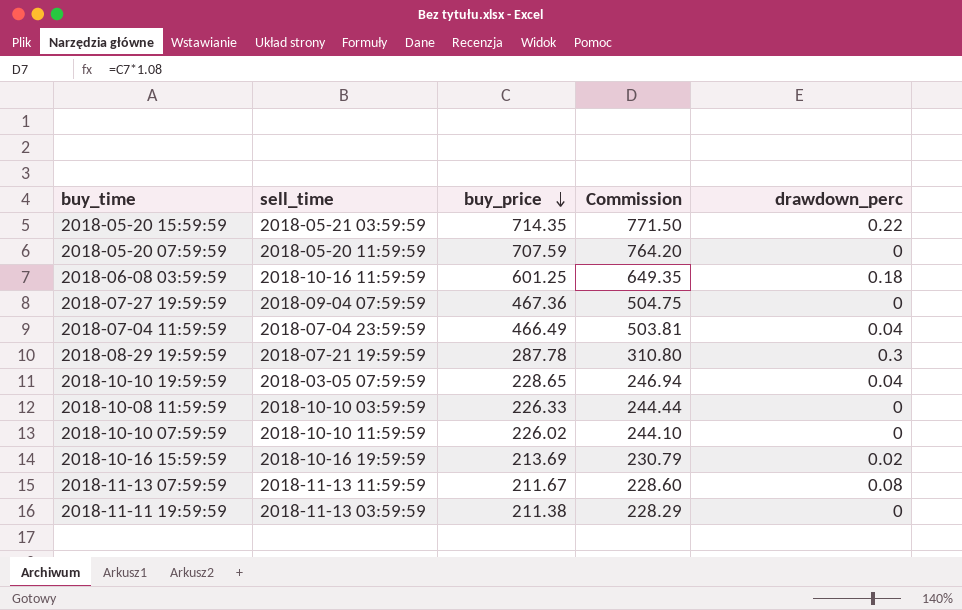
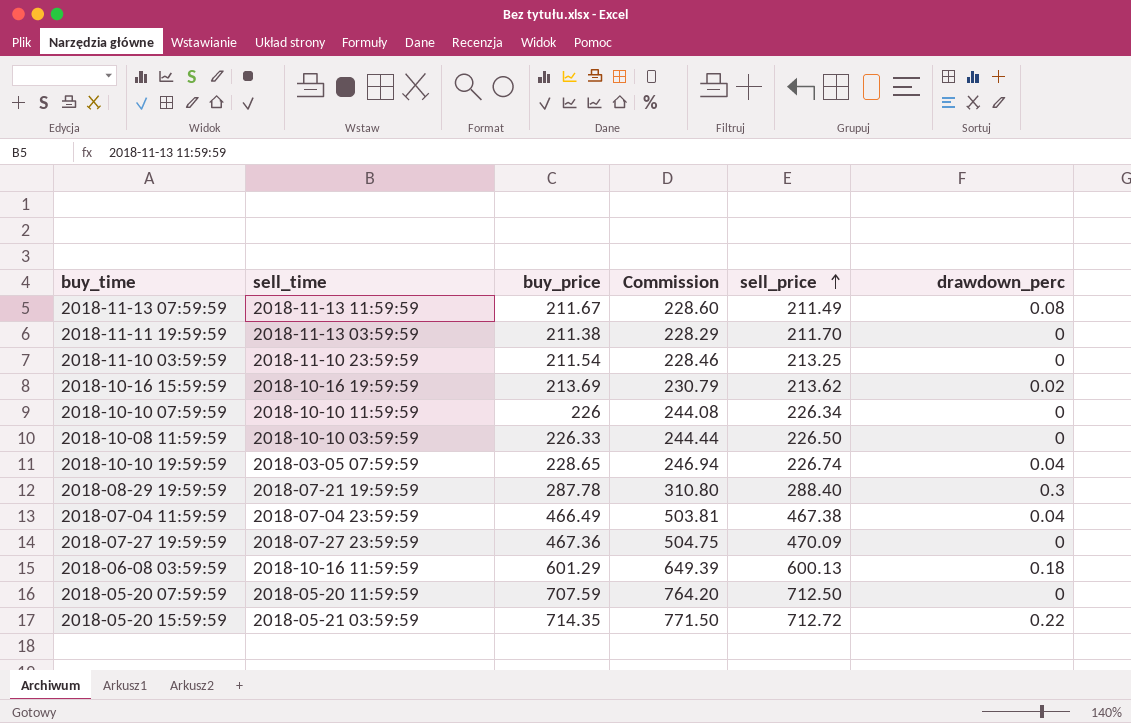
row order: buy_price descending -> sell_price ascending
column sell_price | position: none -> 5
row 2018-11-10 03:59:59: none -> 2018-11-10 23:59:59 | 211.54 | 228.46 | 213.25 | 0
2018-10-10 07:59:59 | buy_price: 226.02 -> 226
2018-10-10 07:59:59 | Commission: 244.10 -> 244.08
2018-07-27 19:59:59 | sell_time: 2018-09-04 07:59:59 -> 2018-07-27 23:59:59
2018-06-08 03:59:59 | buy_price: 601.25 -> 601.29
2018-06-08 03:59:59 | Commission: 649.35 -> 649.39

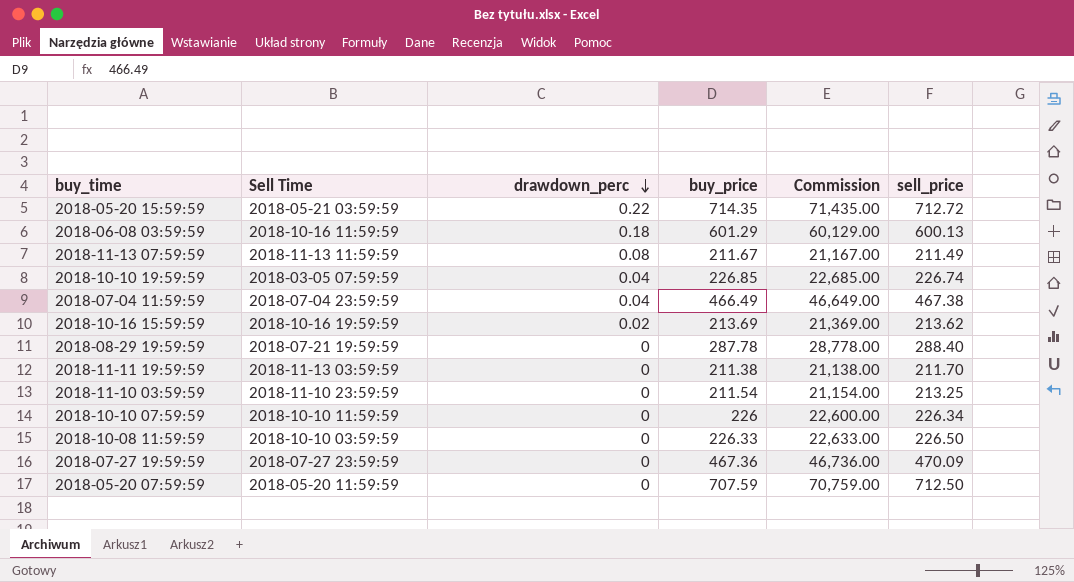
row order: sell_price ascending -> drawdown_perc descending
column name: sell_time -> Sell Time
column drawdown_perc | position: 6 -> 3
column Commission | formula: [buy_price] * 1.08 -> [buy_price] * 100
2018-10-10 19:59:59 | buy_price: 228.65 -> 226.85
2018-08-29 19:59:59 | drawdown_perc: 0.3 -> 0

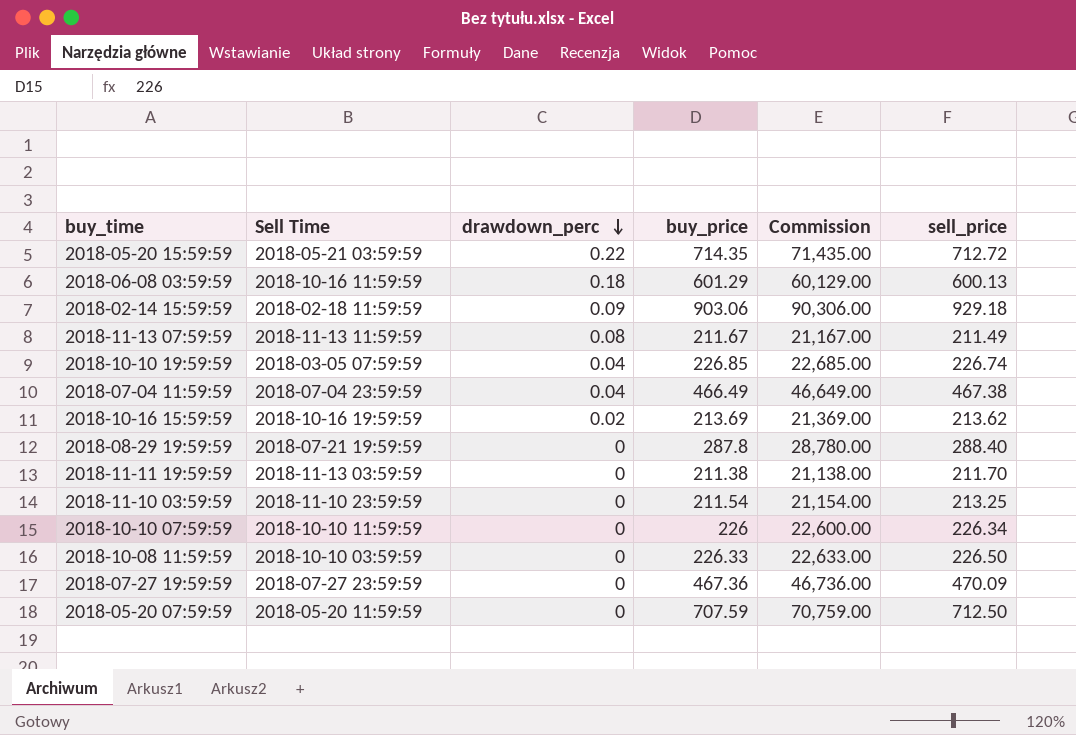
row 2018-02-14 15:59:59: none -> 2018-02-18 11:59:59 | 0.09 | 903.06 | 90,306.00 | 929.18
2018-08-29 19:59:59 | buy_price: 287.78 -> 287.8
2018-08-29 19:59:59 | Commission: 28,778.00 -> 28,780.00

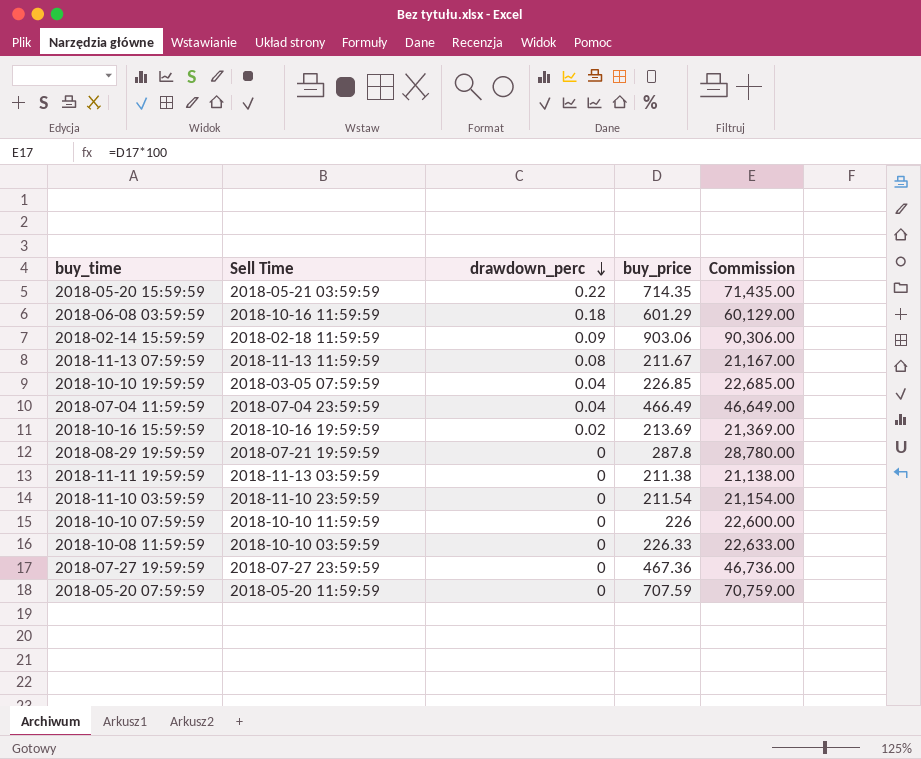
column sell_price | position: 6 -> none

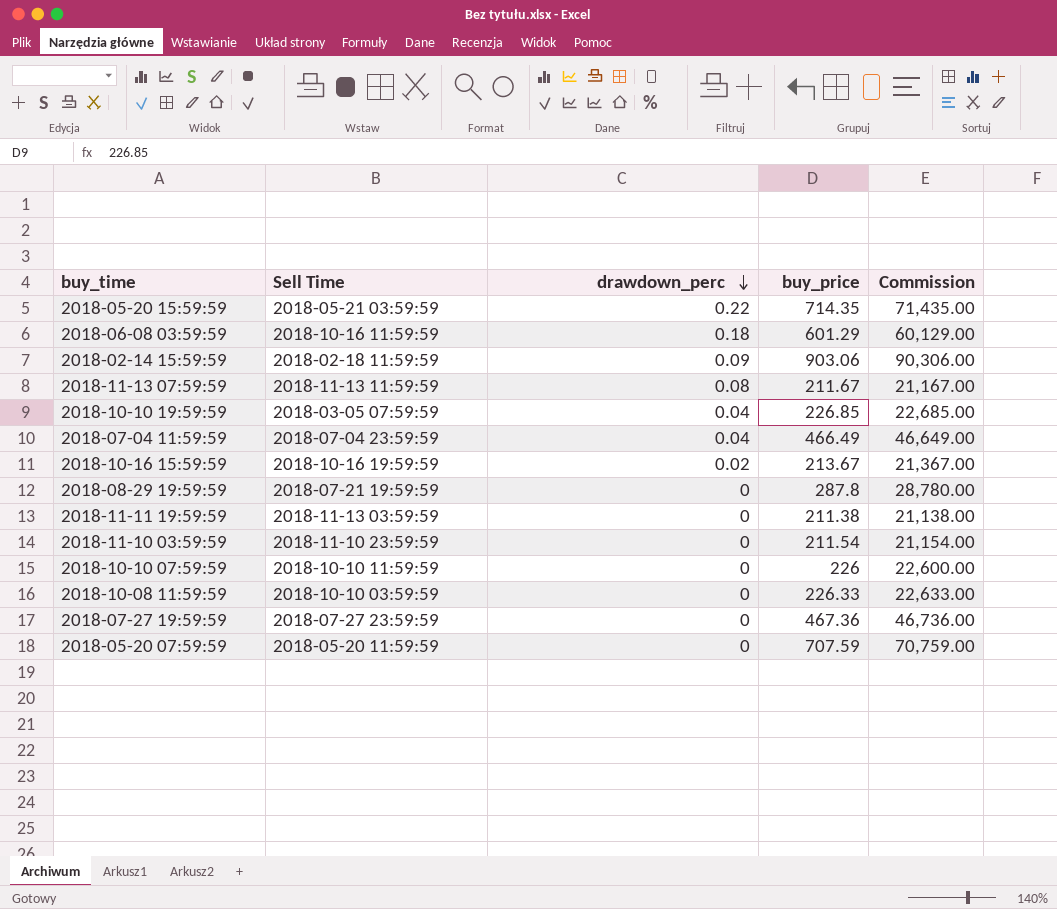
2018-10-16 15:59:59 | buy_price: 213.69 -> 213.67
2018-10-16 15:59:59 | Commission: 21,369.00 -> 21,367.00

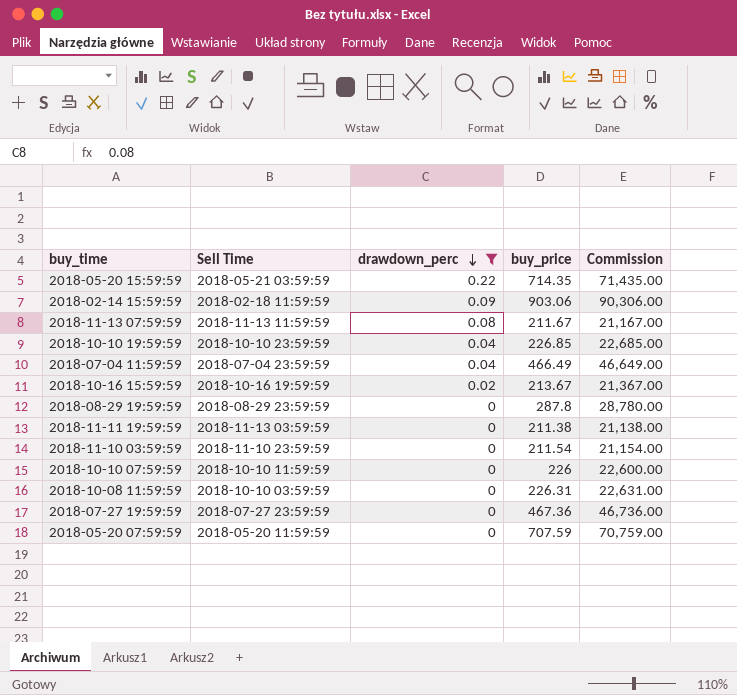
filter: none -> drawdown_perc != 0.18
2018-10-10 19:59:59 | Sell Time: 2018-03-05 07:59:59 -> 2018-10-10 23:59:59
2018-08-29 19:59:59 | Sell Time: 2018-07-21 19:59:59 -> 2018-08-29 23:59:59
2018-10-08 11:59:59 | buy_price: 226.33 -> 226.31
2018-10-08 11:59:59 | Commission: 22,633.00 -> 22,631.00

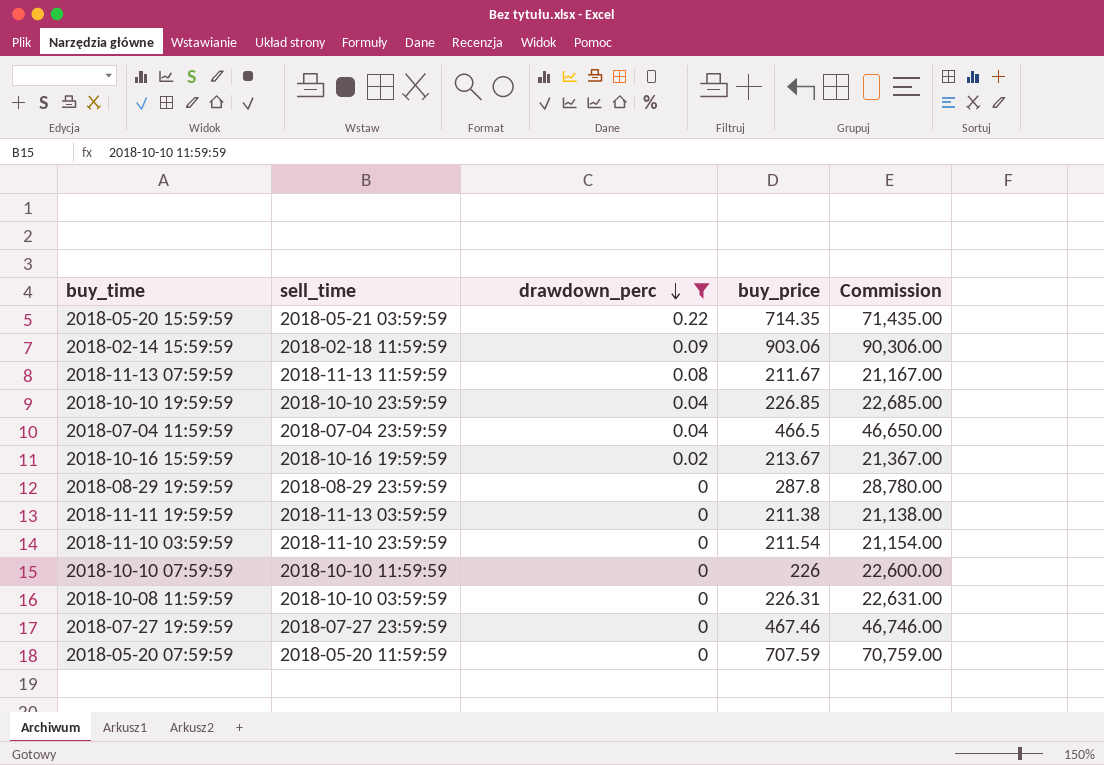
column name: Sell Time -> sell_time
2018-07-04 11:59:59 | buy_price: 466.49 -> 466.5
2018-07-04 11:59:59 | Commission: 46,649.00 -> 46,650.00
2018-07-27 19:59:59 | buy_price: 467.36 -> 467.46
2018-07-27 19:59:59 | Commission: 46,736.00 -> 46,746.00

